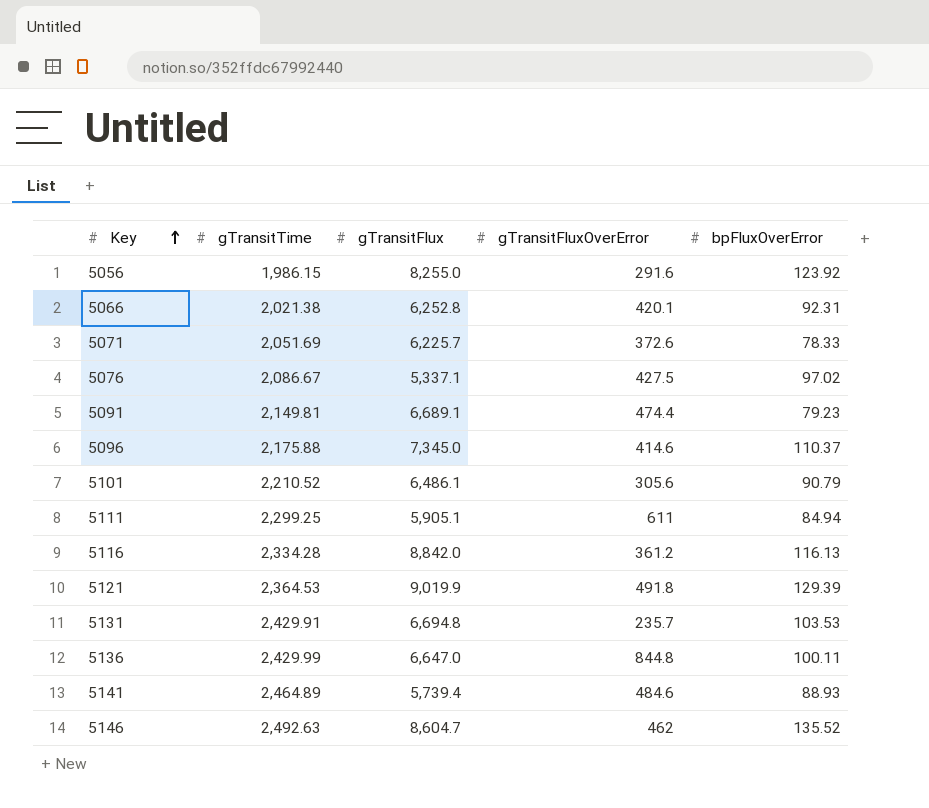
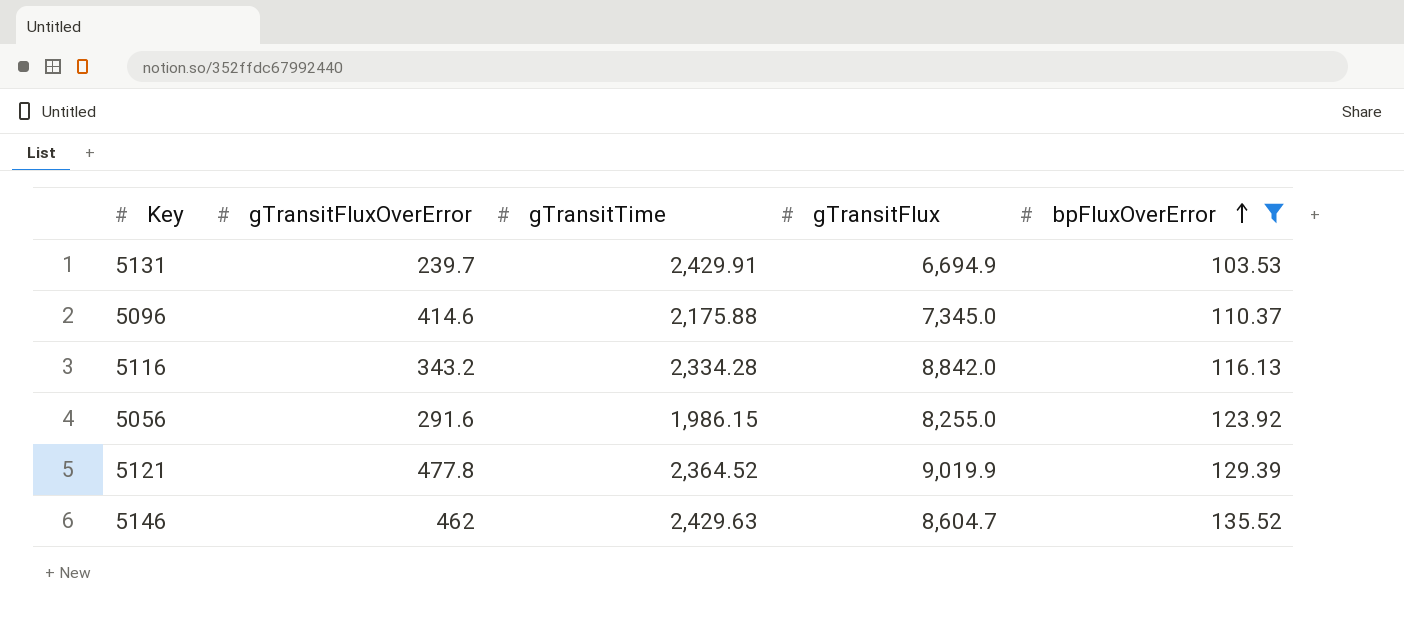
filter: none -> bpFluxOverError >= 103.53
row order: Key ascending -> bpFluxOverError ascending
column gTransitFluxOverError | position: 4 -> 2
5131 | gTransitFluxOverError: 235.7 -> 239.7
5131 | gTransitFlux: 6,694.8 -> 6,694.9
5116 | gTransitFluxOverError: 361.2 -> 343.2
5121 | gTransitFluxOverError: 491.8 -> 477.8
5121 | gTransitTime: 2,364.53 -> 2,364.52
5146 | gTransitTime: 2,492.63 -> 2,429.63

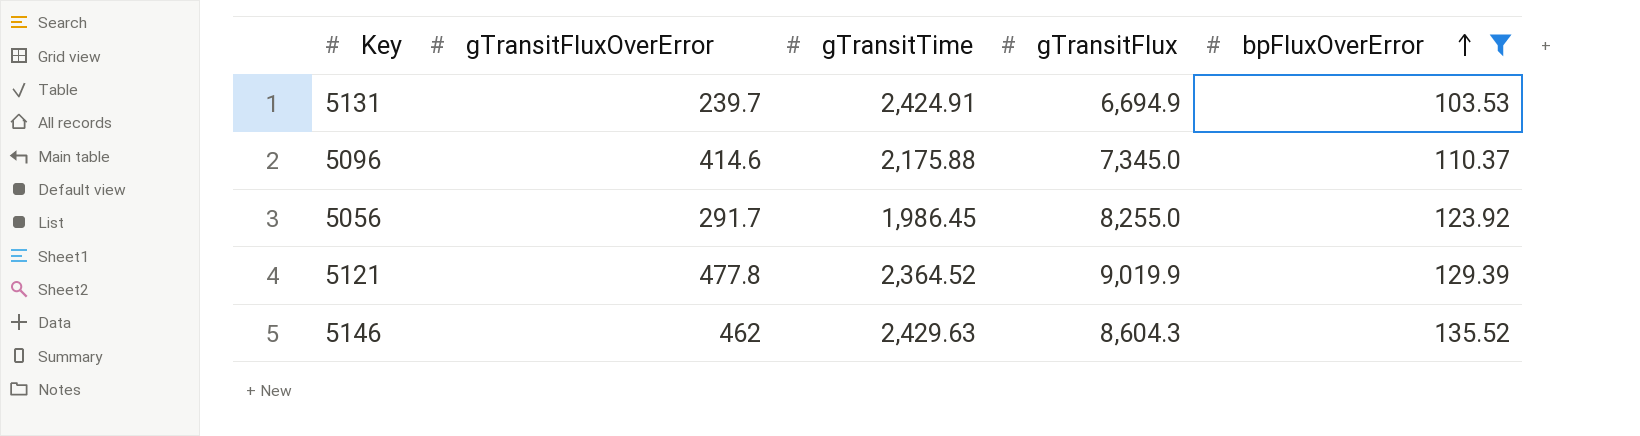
row 5116: 343.2 | 2,334.28 | 8,842.0 | 116.13 -> none
5131 | gTransitTime: 2,429.91 -> 2,424.91
5056 | gTransitFluxOverError: 291.6 -> 291.7
5056 | gTransitTime: 1,986.15 -> 1,986.45
5146 | gTransitFlux: 8,604.7 -> 8,604.3

